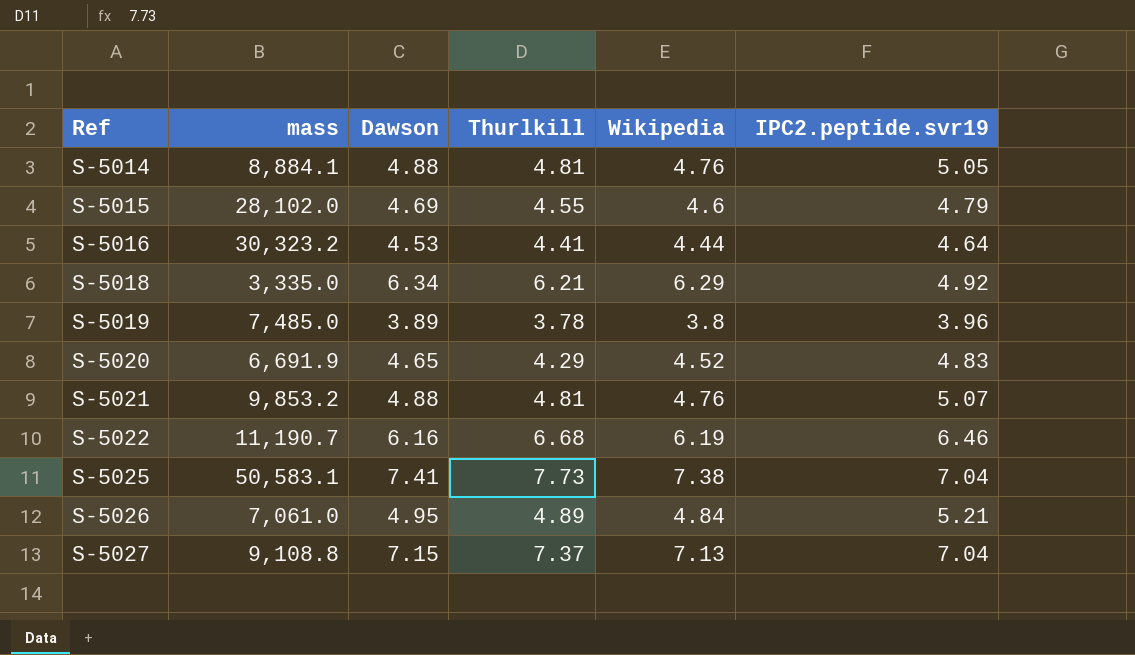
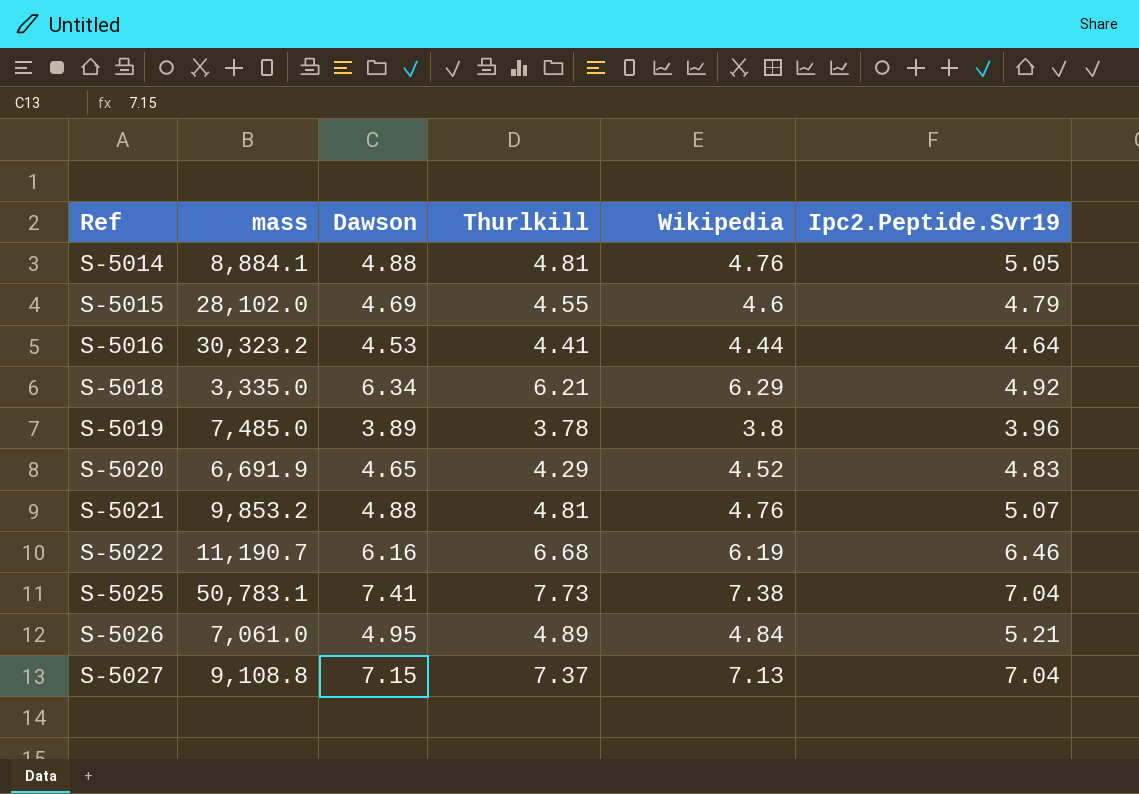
column name: IPC2.peptide.svr19 -> Ipc2.Peptide.Svr19
S-5025 | mass: 50,583.1 -> 50,783.1

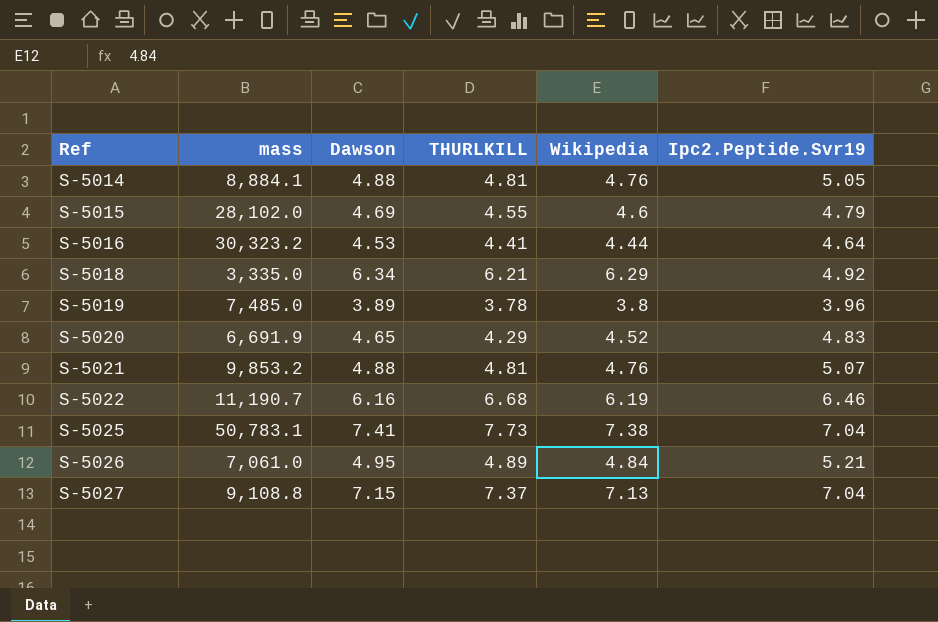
column name: Thurlkill -> THURLKILL

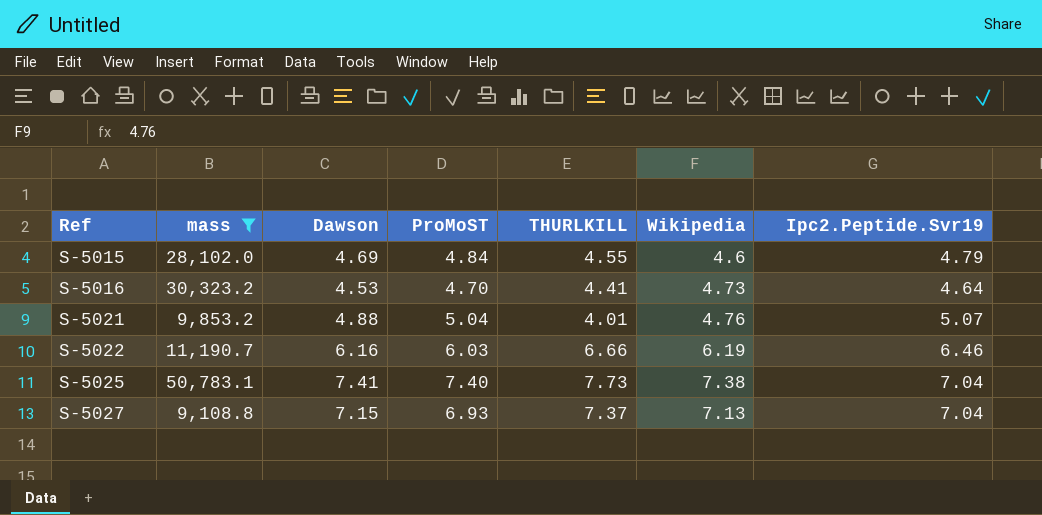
filter: none -> mass >= 9,108.8
column ProMoST | position: none -> 4
S-5016 | Wikipedia: 4.44 -> 4.73
S-5021 | THURLKILL: 4.81 -> 4.01
S-5022 | THURLKILL: 6.68 -> 6.66

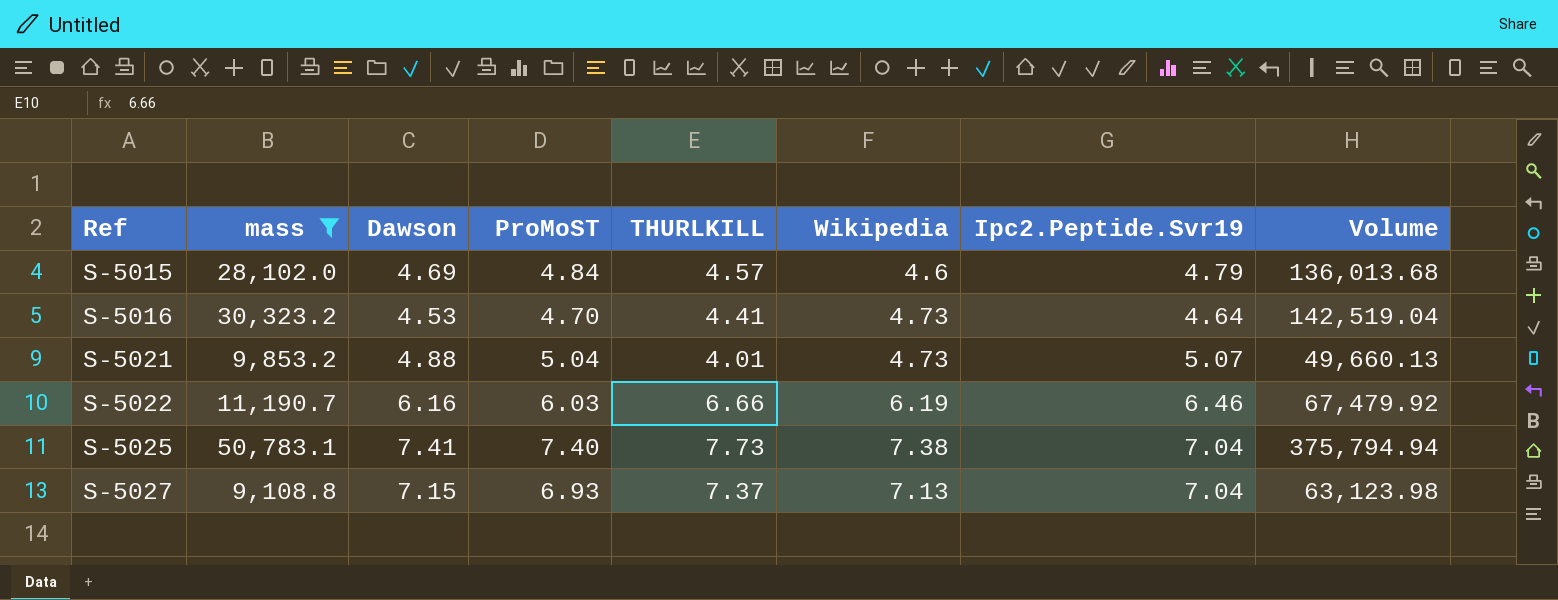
column Volume | formula: none -> [mass] * [ProMoST]
S-5015 | THURLKILL: 4.55 -> 4.57
S-5021 | Wikipedia: 4.76 -> 4.73

